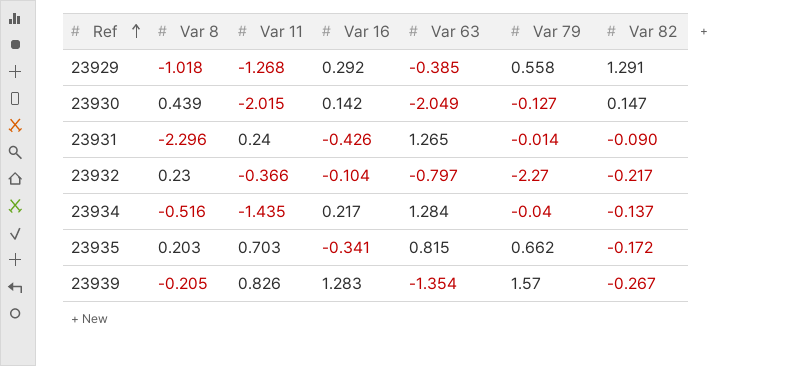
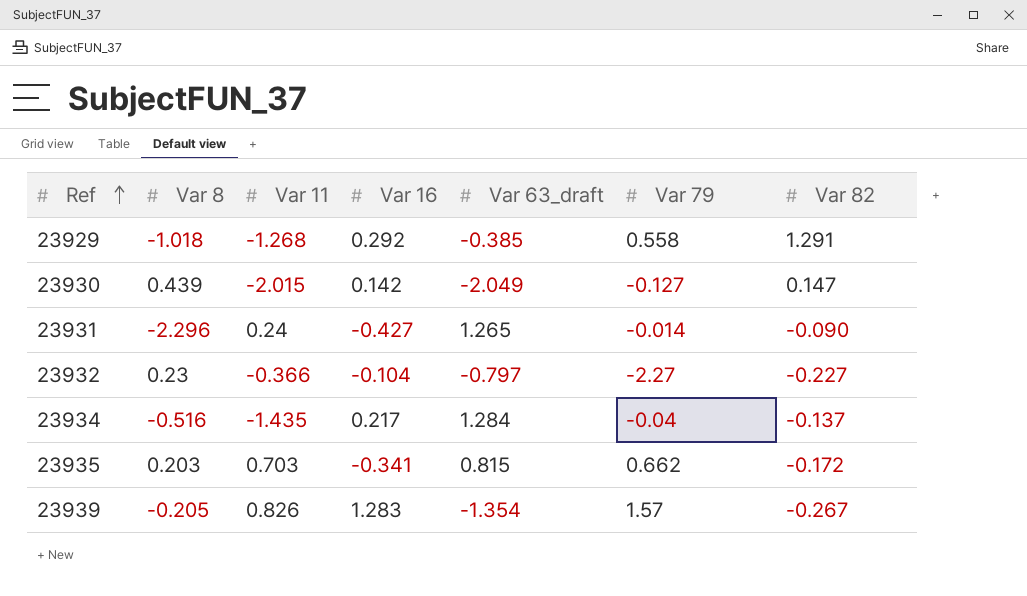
column name: Var 63 -> Var 63_draft
23931 | Var 16: -0.426 -> -0.427
23932 | Var 82: -0.217 -> -0.227

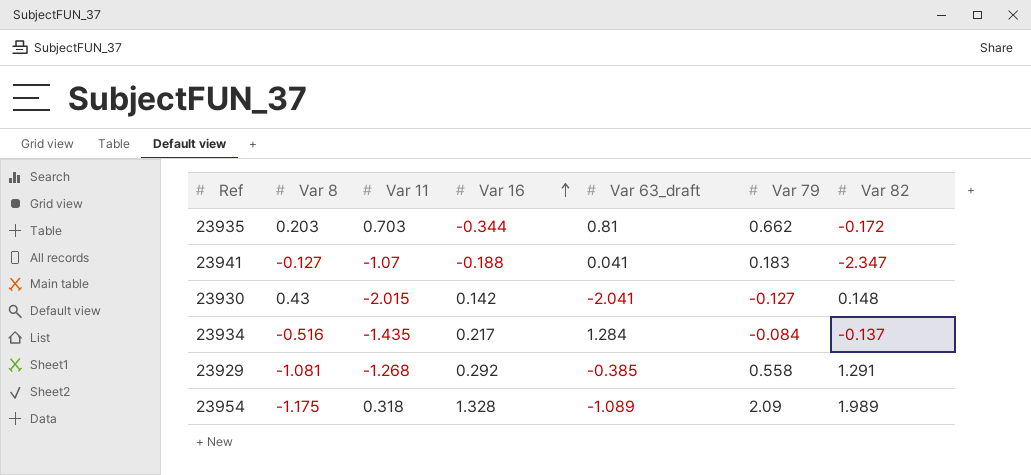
row order: Ref ascending -> Var 16 ascending
row 23931: -2.296 | 0.24 | -0.427 | 1.265 | -0.014 | -0.090 -> none
row 23932: 0.23 | -0.366 | -0.104 | -0.797 | -2.27 | -0.227 -> none
row 23939: -0.205 | 0.826 | 1.283 | -1.354 | 1.57 | -0.267 -> none
23935 | Var 16: -0.341 -> -0.344
23935 | Var 63_draft: 0.815 -> 0.81
row 23941: none -> -0.127 | -1.07 | -0.188 | 0.041 | 0.183 | -2.347
23930 | Var 8: 0.439 -> 0.43
23930 | Var 63_draft: -2.049 -> -2.041
23930 | Var 82: 0.147 -> 0.148
23934 | Var 79: -0.04 -> -0.084
23929 | Var 8: -1.018 -> -1.081
row 23954: none -> -1.175 | 0.318 | 1.328 | -1.089 | 2.09 | 1.989

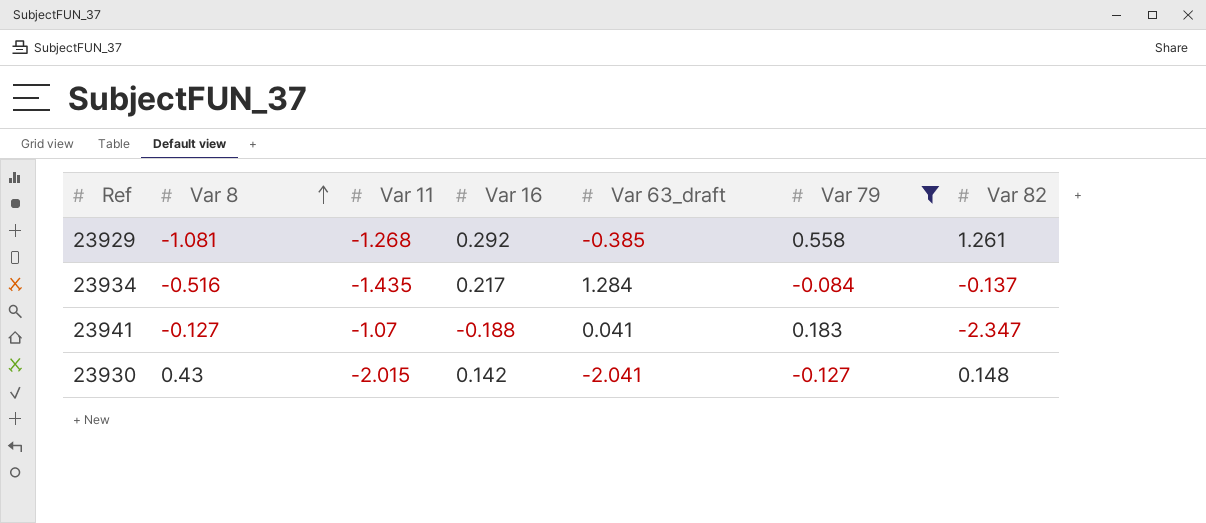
filter: none -> Var 79 <= 0.558
row order: Var 16 ascending -> Var 8 ascending
23929 | Var 82: 1.291 -> 1.261

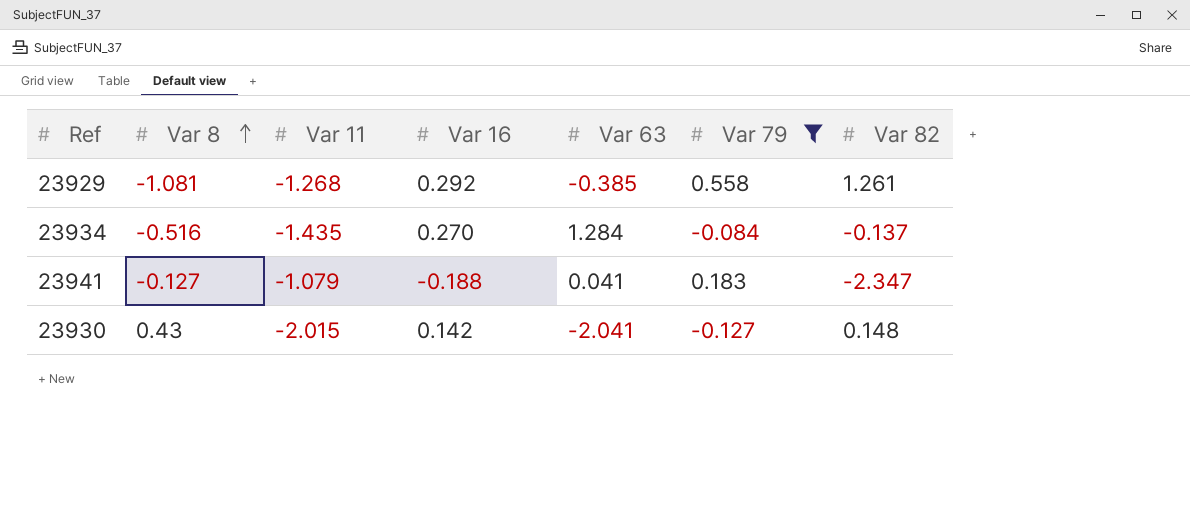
column name: Var 63_draft -> Var 63
23934 | Var 16: 0.217 -> 0.270
23941 | Var 11: -1.07 -> -1.079

